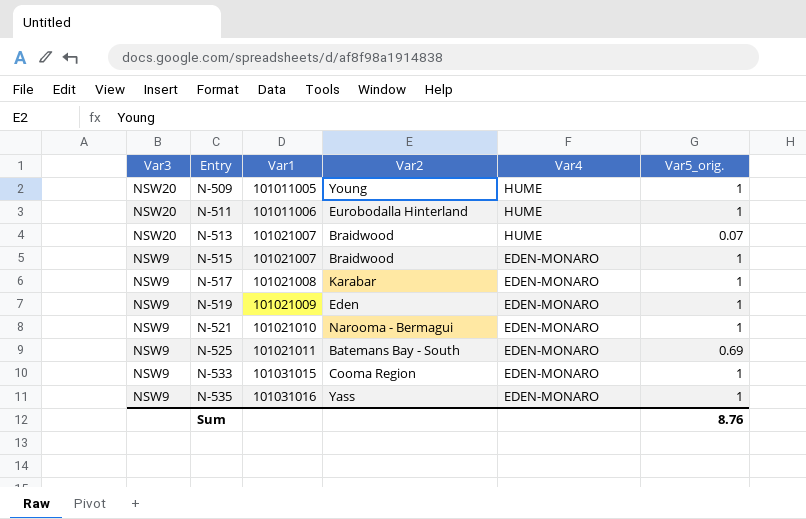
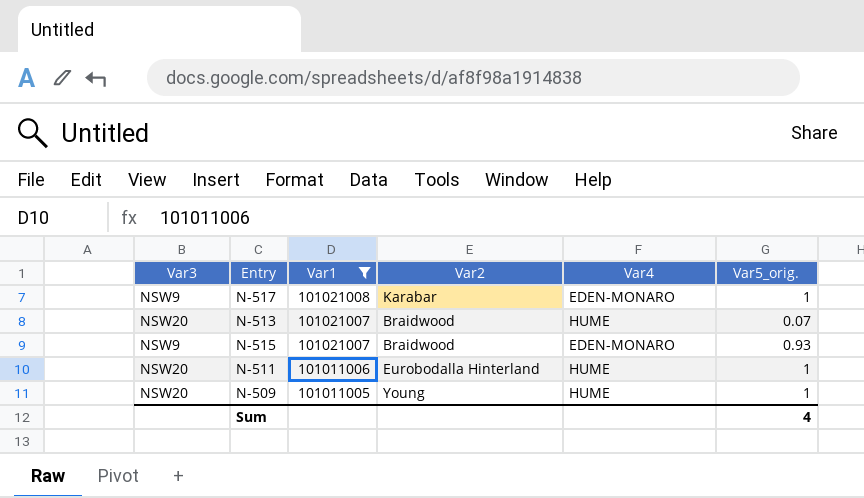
filter: none -> Var1 <= 101021008
row order: Var3 descending -> Var1 descending
N-515 | Var5_orig.: 1 -> 0.93
Sum | Var5_orig.: 8.76 -> 4

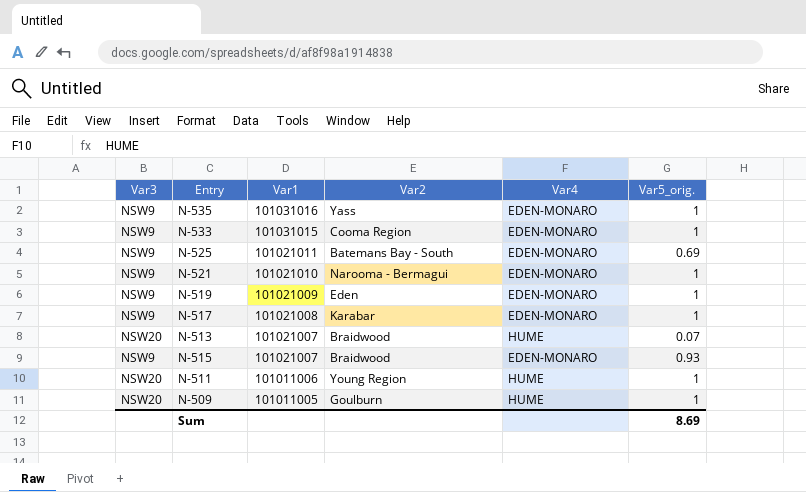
filter: Var1 <= 101021008 -> none
N-511 | Var2: Eurobodalla Hinterland -> Young Region
N-509 | Var2: Young -> Goulburn
Sum | Var5_orig.: 4 -> 8.69

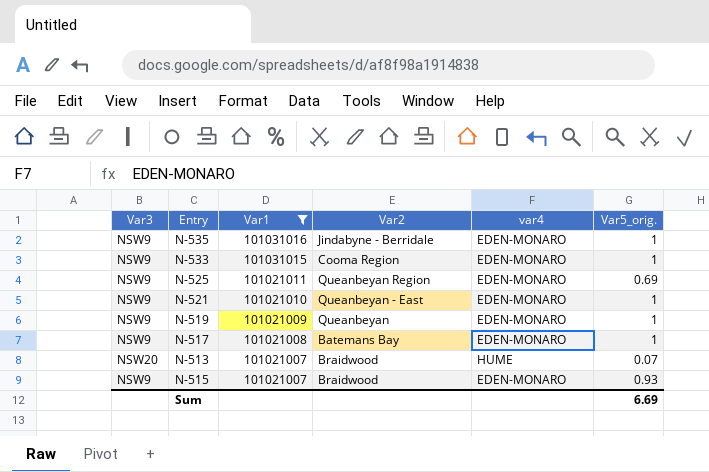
filter: none -> Var1 >= 101021007
column name: Var4 -> var4
N-535 | Var2: Yass -> Jindabyne - Berridale
N-525 | Var2: Batemans Bay - South -> Queanbeyan Region
N-521 | Var2: Narooma - Bermagui -> Queanbeyan - East
N-519 | Var2: Eden -> Queanbeyan
N-517 | Var2: Karabar -> Batemans Bay
Sum | Var5_orig.: 8.69 -> 6.69

